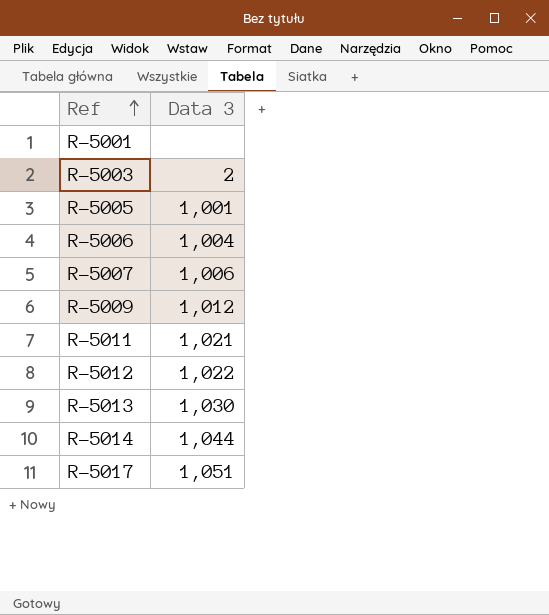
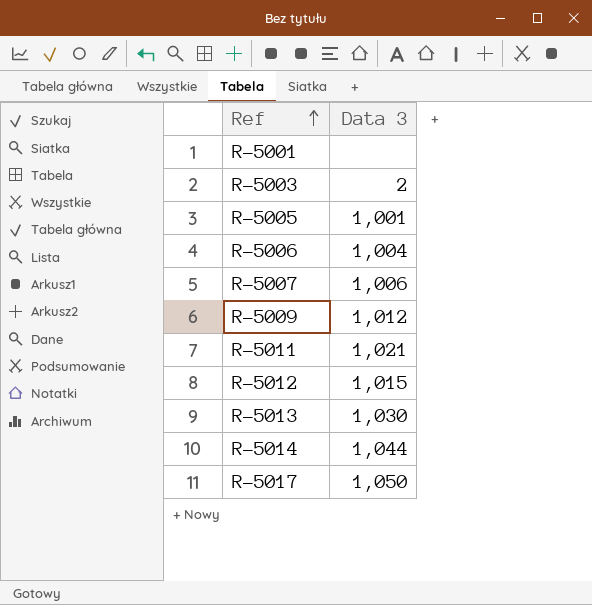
R-5012 | Data 3: 1,022 -> 1,015
R-5017 | Data 3: 1,051 -> 1,050

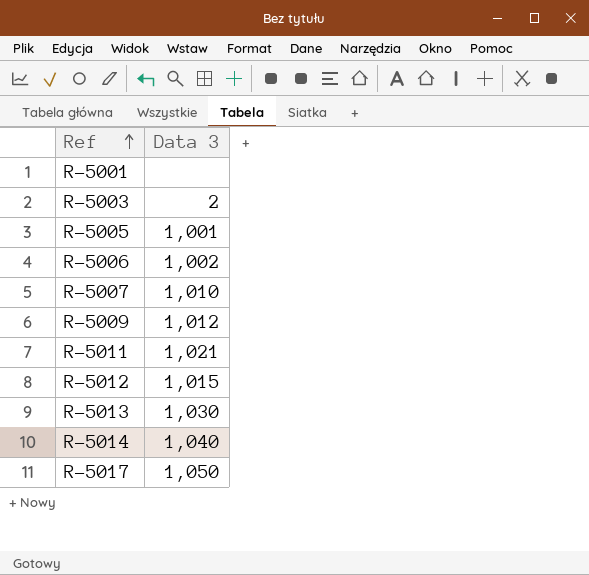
R-5006 | Data 3: 1,004 -> 1,002
R-5007 | Data 3: 1,006 -> 1,010
R-5014 | Data 3: 1,044 -> 1,040

